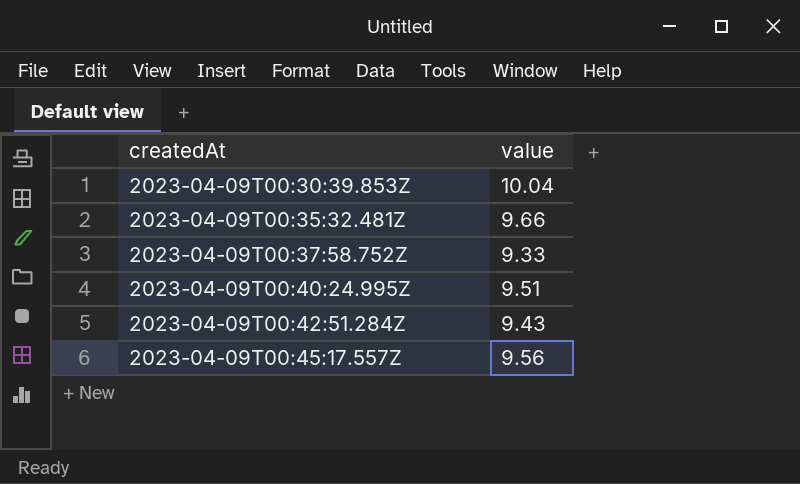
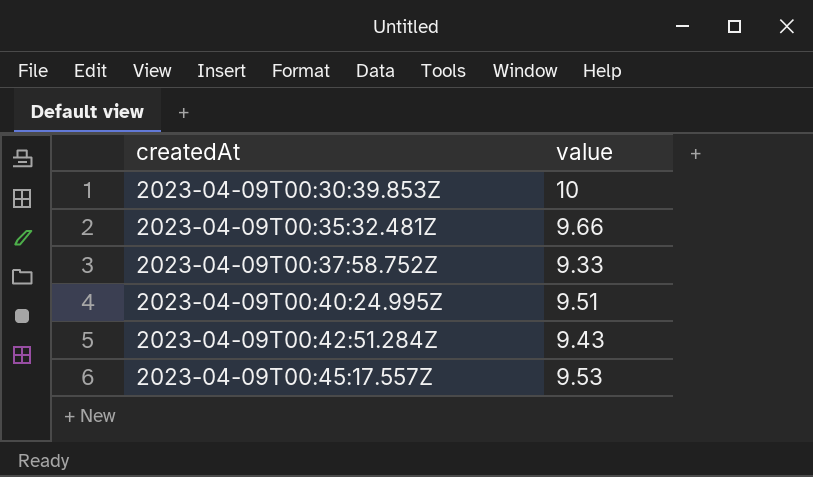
2023-04-09T00:30:39.853Z | value: 10.04 -> 10
2023-04-09T00:45:17.557Z | value: 9.56 -> 9.53

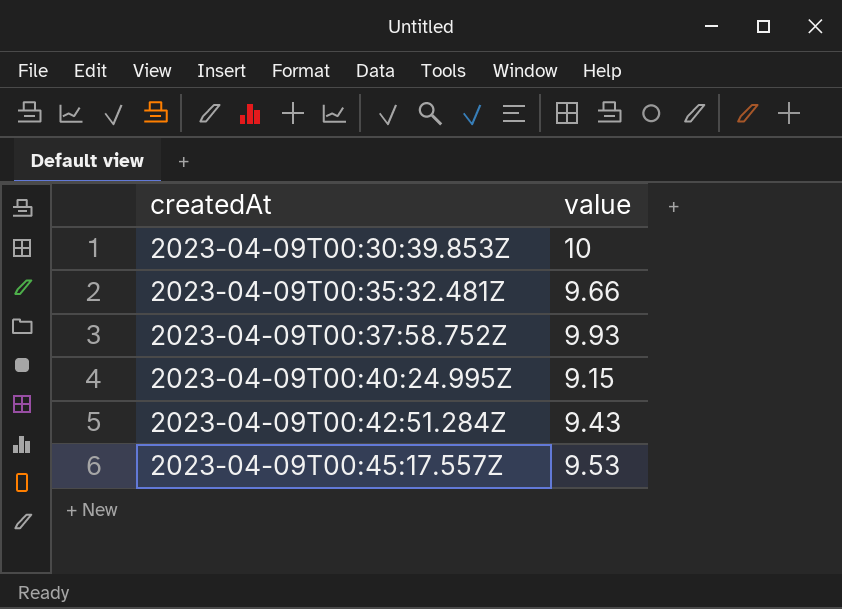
2023-04-09T00:37:58.752Z | value: 9.33 -> 9.93
2023-04-09T00:40:24.995Z | value: 9.51 -> 9.15

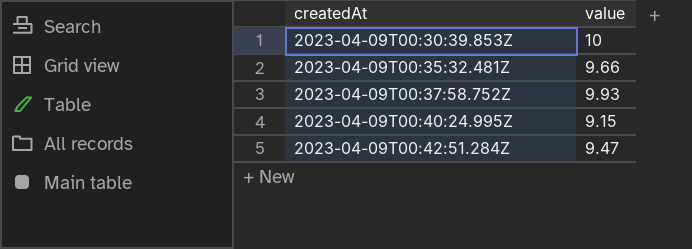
row 2023-04-09T00:45:17.557Z: 9.53 -> none
2023-04-09T00:42:51.284Z | value: 9.43 -> 9.47

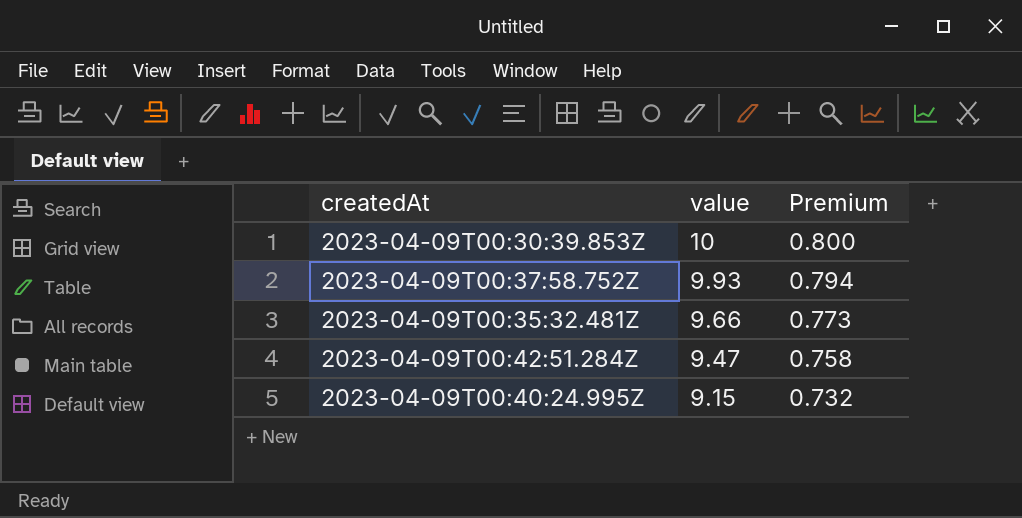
row order: createdAt ascending -> value descending
column Premium | formula: none -> [value] * 0.08

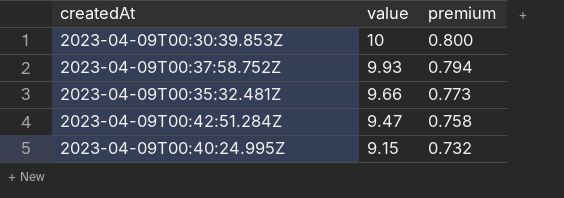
column name: Premium -> premium

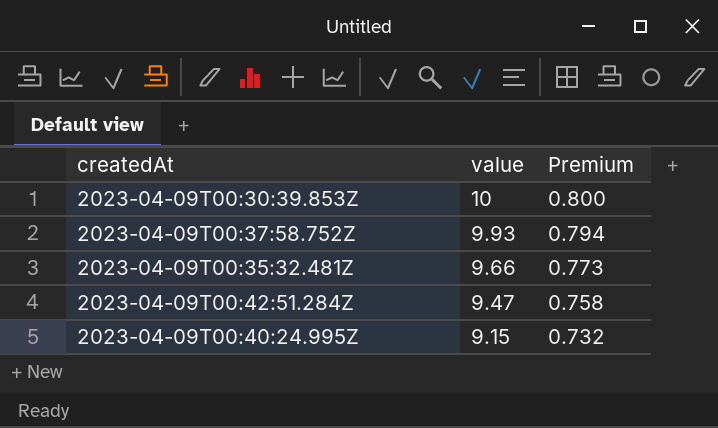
column name: premium -> Premium

